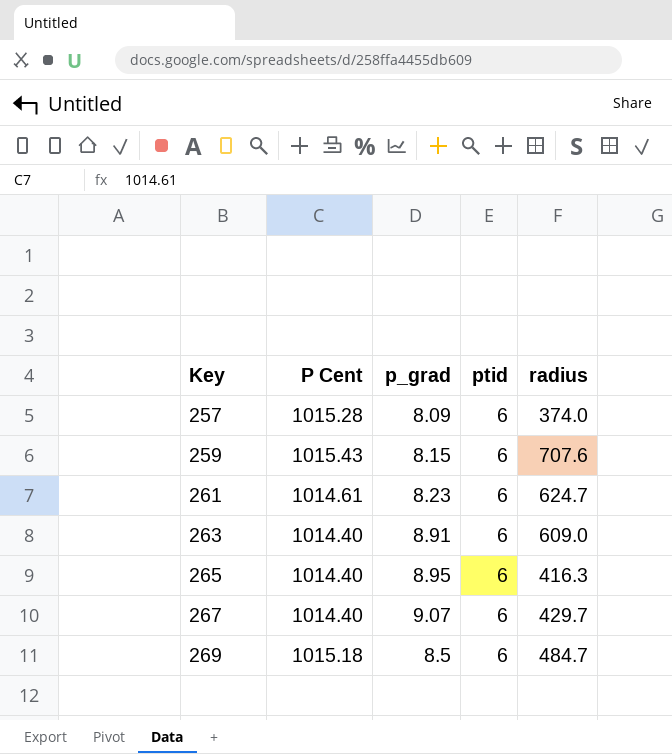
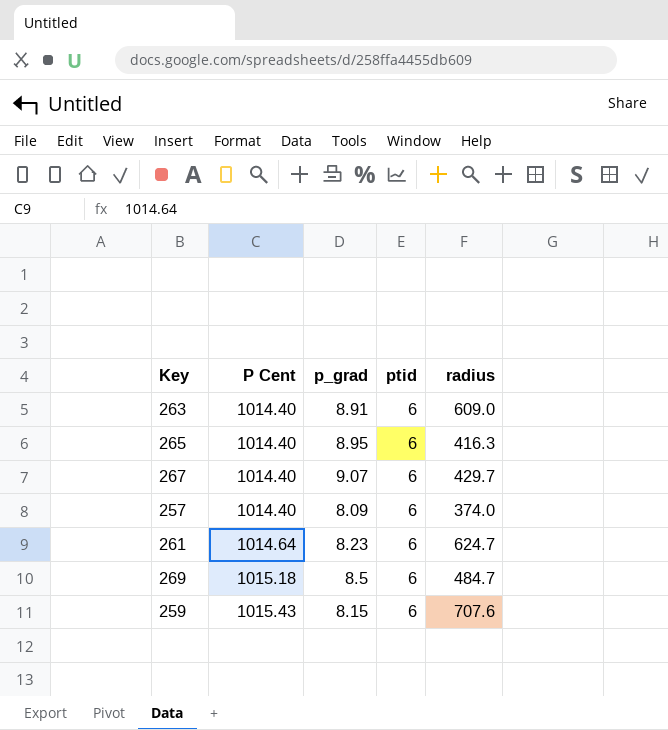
row order: Key ascending -> P Cent ascending
257 | P Cent: 1015.28 -> 1014.40
261 | P Cent: 1014.61 -> 1014.64

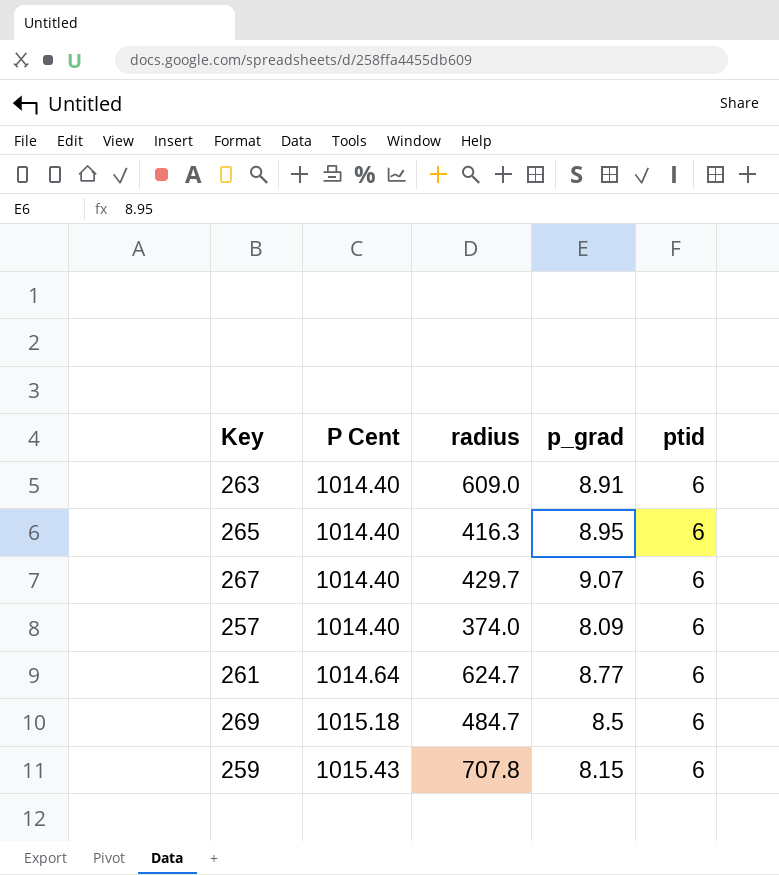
column radius | position: 5 -> 3
261 | p_grad: 8.23 -> 8.77
259 | radius: 707.6 -> 707.8

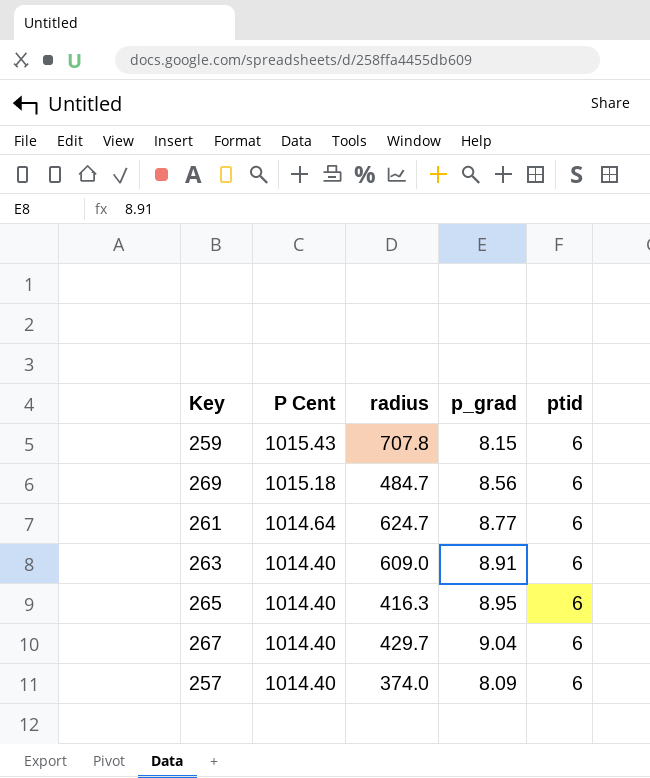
row order: P Cent ascending -> P Cent descending
269 | p_grad: 8.5 -> 8.56
267 | p_grad: 9.07 -> 9.04

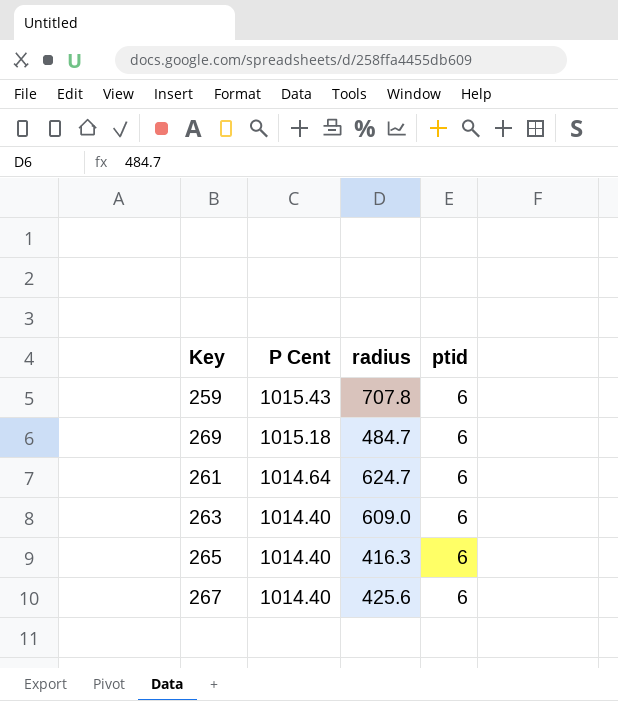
column p_grad | position: 4 -> none
row 257: 1014.40 | 374.0 | 8.09 | 6 -> none
267 | radius: 429.7 -> 425.6

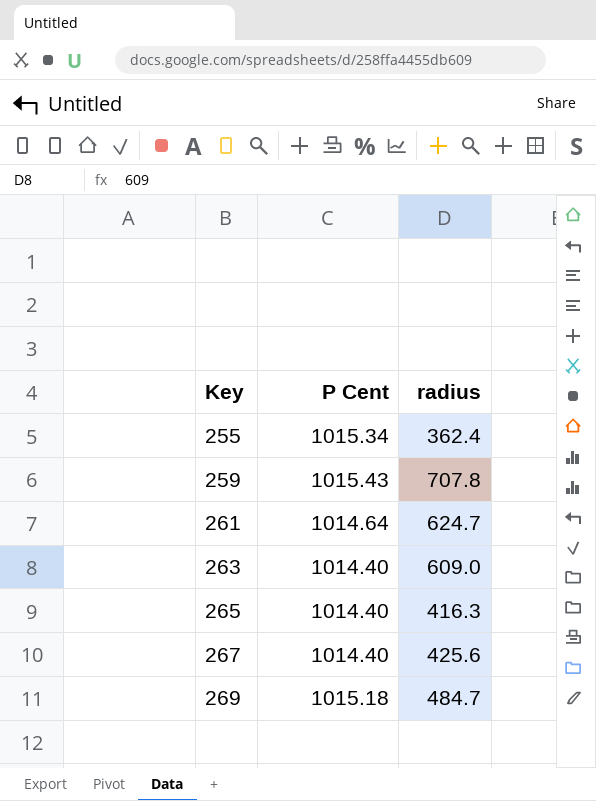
row order: P Cent descending -> Key ascending
column ptid | position: 4 -> none
row 255: none -> 1015.34 | 362.4

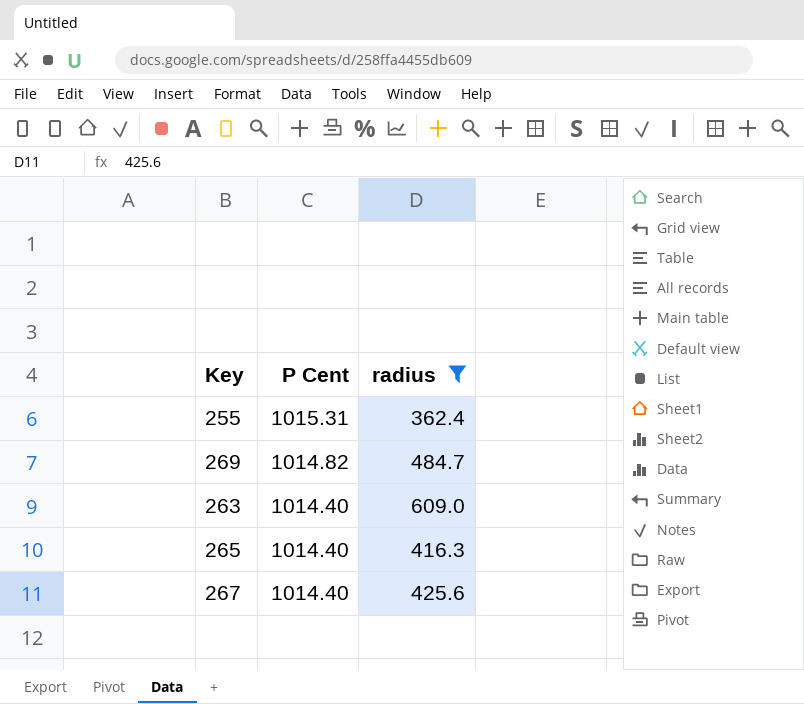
filter: none -> radius <= 609.0
row order: Key ascending -> P Cent descending
255 | P Cent: 1015.34 -> 1015.31
269 | P Cent: 1015.18 -> 1014.82

